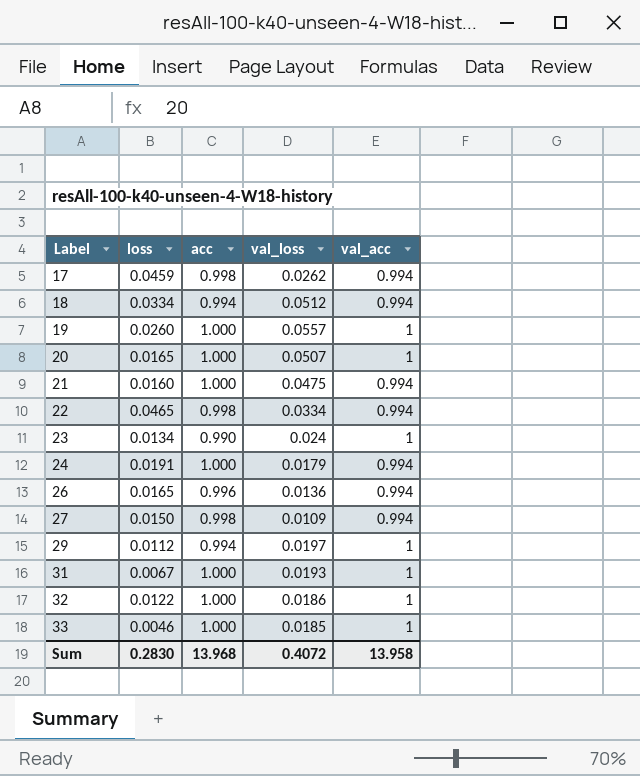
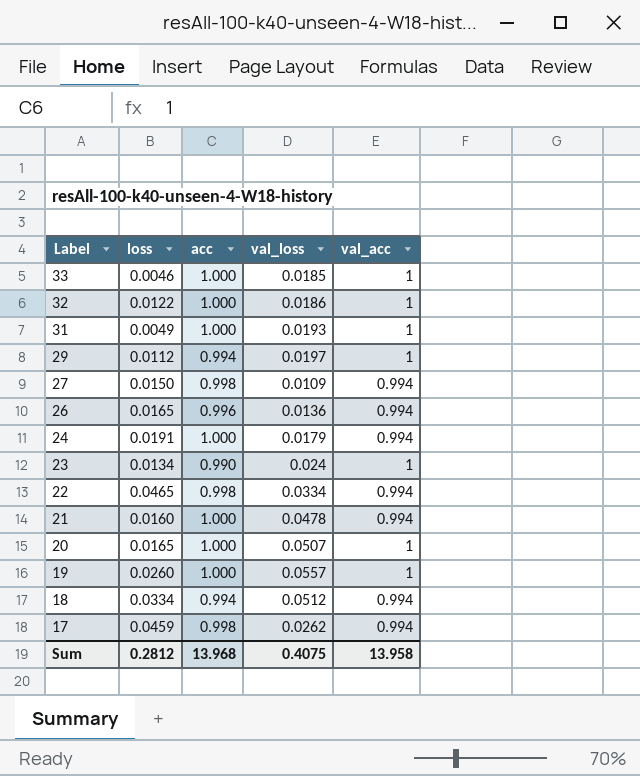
row order: Label ascending -> Label descending
31 | loss: 0.0067 -> 0.0049
21 | val_loss: 0.0475 -> 0.0478
Sum | loss: 0.2830 -> 0.2812
Sum | val_loss: 0.4072 -> 0.4075

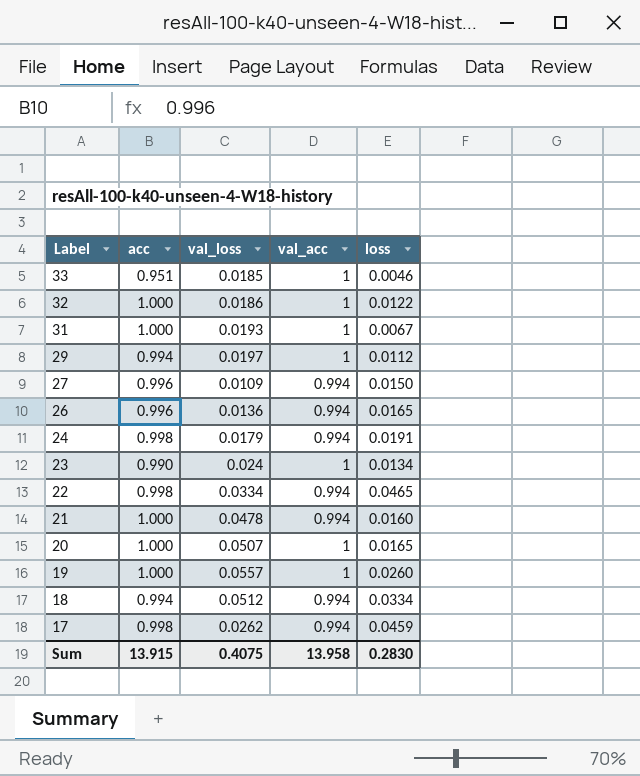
column loss | position: 2 -> 5
33 | acc: 1.000 -> 0.951
31 | loss: 0.0049 -> 0.0067
27 | acc: 0.998 -> 0.996
24 | acc: 1.000 -> 0.998
Sum | acc: 13.968 -> 13.915
Sum | loss: 0.2812 -> 0.2830

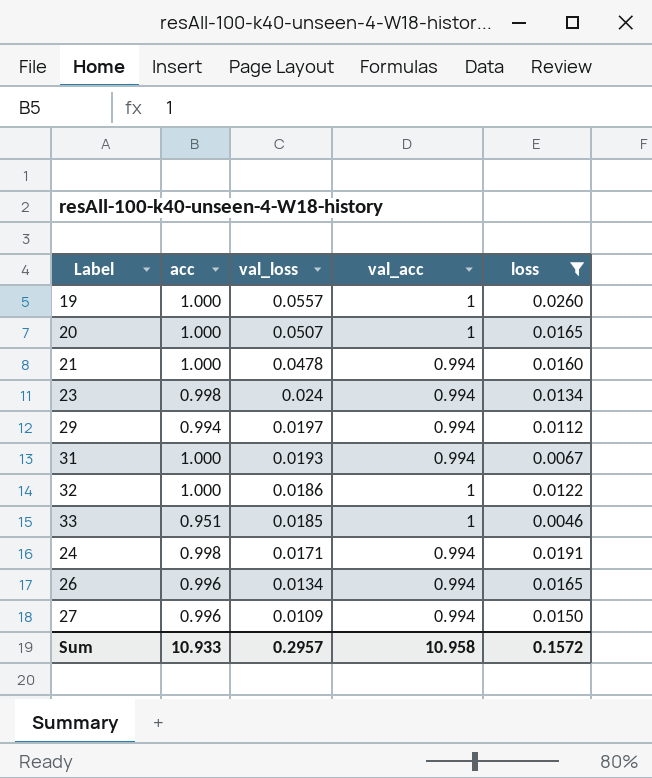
filter: none -> loss <= 0.0260
row order: Label descending -> val_loss descending
23 | acc: 0.990 -> 0.998
23 | val_acc: 1 -> 0.994
29 | val_acc: 1 -> 0.994
31 | val_acc: 1 -> 0.994
24 | val_loss: 0.0179 -> 0.0171
26 | val_loss: 0.0136 -> 0.0134
Sum | acc: 13.915 -> 10.933
Sum | val_loss: 0.4075 -> 0.2957
Sum | val_acc: 13.958 -> 10.958
Sum | loss: 0.2830 -> 0.1572

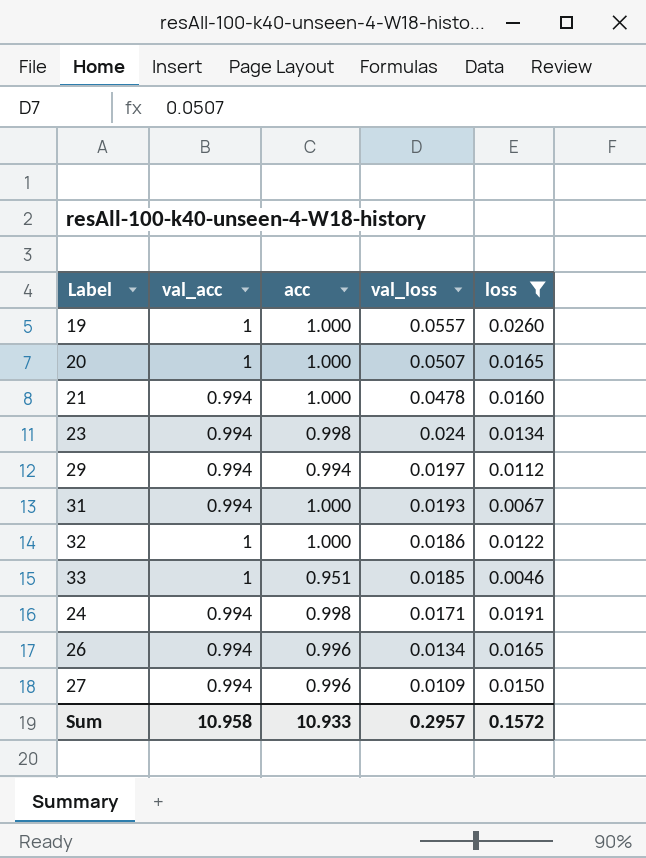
column val_acc | position: 4 -> 2

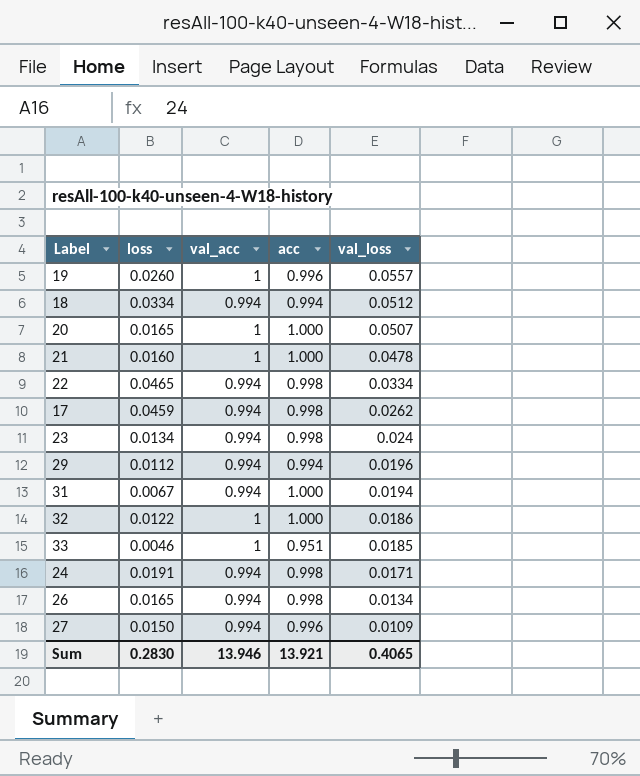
filter: loss <= 0.0260 -> none
column loss | position: 5 -> 2
19 | acc: 1.000 -> 0.996
21 | val_acc: 0.994 -> 1
29 | val_loss: 0.0197 -> 0.0196
31 | val_loss: 0.0193 -> 0.0194
26 | acc: 0.996 -> 0.998
Sum | loss: 0.1572 -> 0.2830
Sum | val_acc: 10.958 -> 13.946
Sum | acc: 10.933 -> 13.921
Sum | val_loss: 0.2957 -> 0.4065

